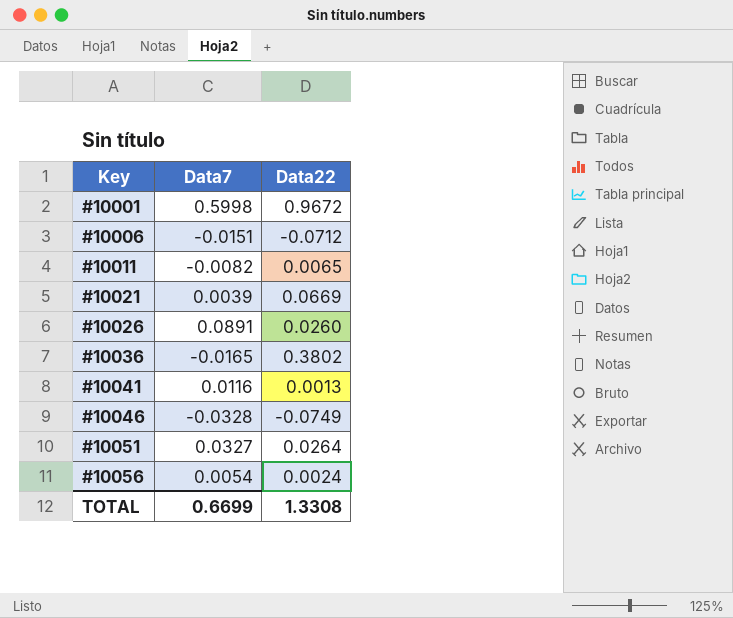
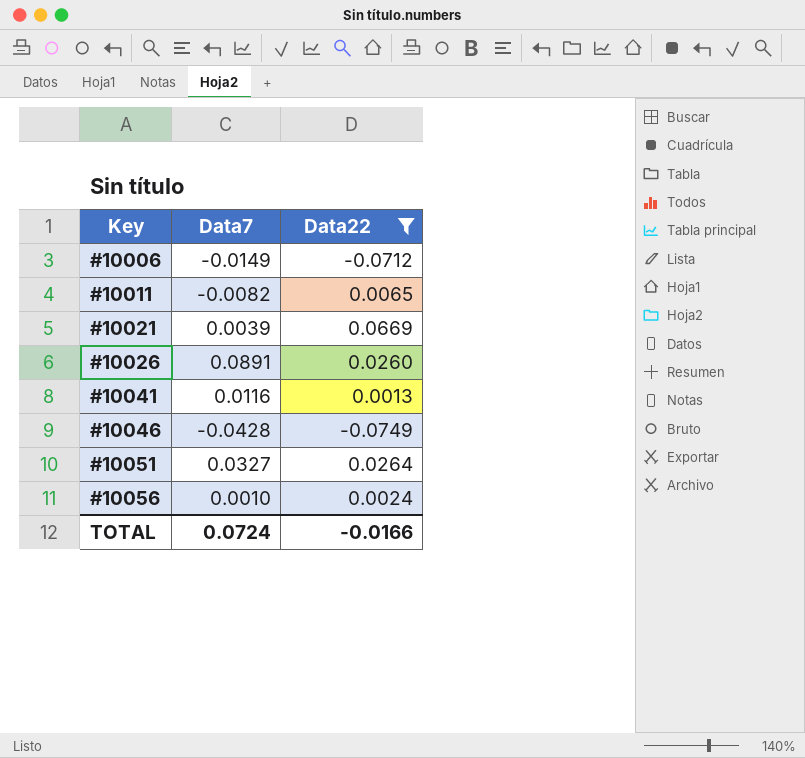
filter: none -> Data22 <= 0.0669
#10006 | Data7: -0.0151 -> -0.0149
#10046 | Data7: -0.0328 -> -0.0428
#10056 | Data7: 0.0054 -> 0.0010
TOTAL | Data7: 0.6699 -> 0.0724
TOTAL | Data22: 1.3308 -> -0.0166

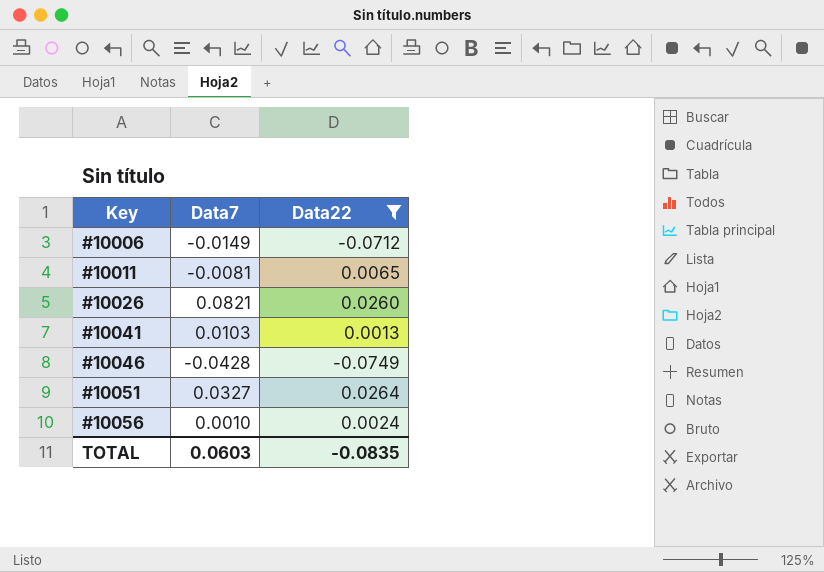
row #10021: 0.0039 | 0.0669 -> none
#10011 | Data7: -0.0082 -> -0.0081
#10026 | Data7: 0.0891 -> 0.0821
#10041 | Data7: 0.0116 -> 0.0103
TOTAL | Data7: 0.0724 -> 0.0603
TOTAL | Data22: -0.0166 -> -0.0835

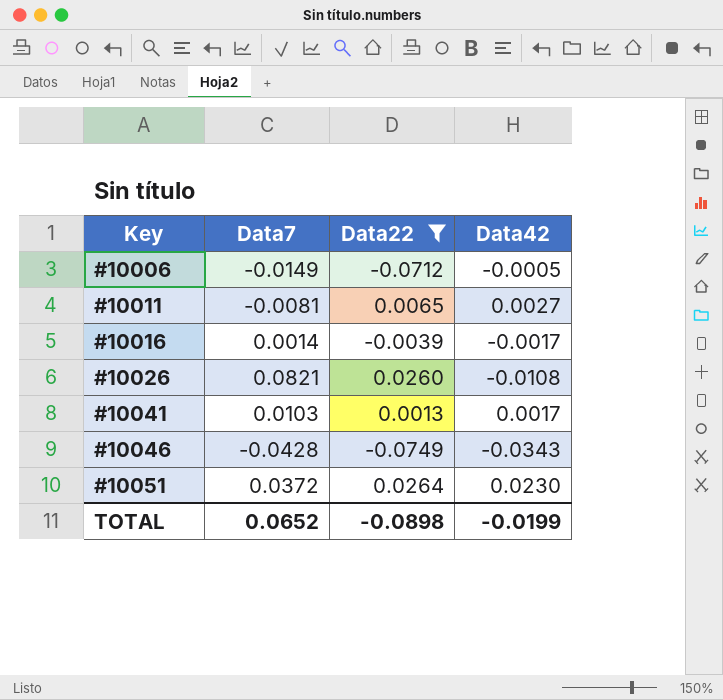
column Data42 | position: none -> 4
row #10056: 0.0010 | 0.0024 -> none
row #10016: none -> 0.0014 | -0.0039 | -0.0017
#10051 | Data7: 0.0327 -> 0.0372
TOTAL | Data7: 0.0603 -> 0.0652
TOTAL | Data22: -0.0835 -> -0.0898

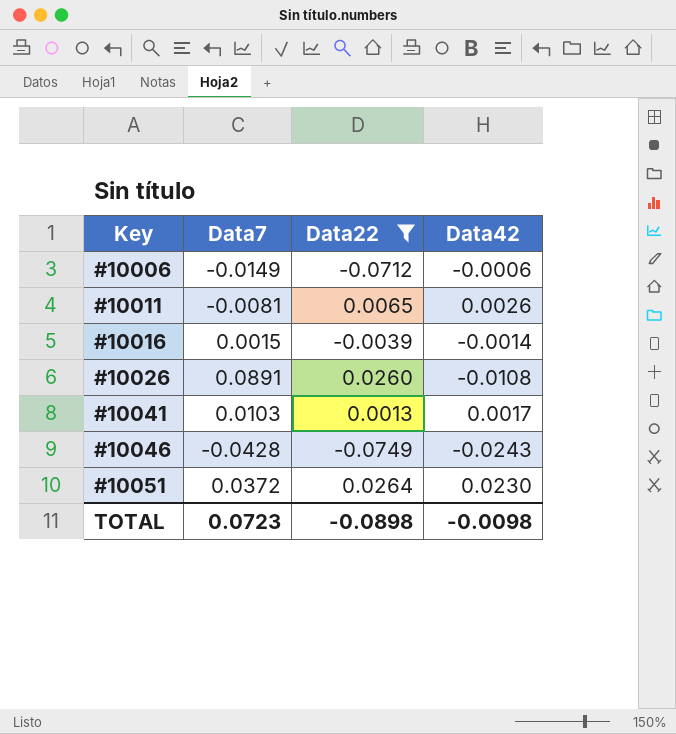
#10006 | Data42: -0.0005 -> -0.0006
#10011 | Data42: 0.0027 -> 0.0026
#10016 | Data7: 0.0014 -> 0.0015
#10016 | Data42: -0.0017 -> -0.0014
#10026 | Data7: 0.0821 -> 0.0891
#10046 | Data42: -0.0343 -> -0.0243
TOTAL | Data7: 0.0652 -> 0.0723
TOTAL | Data42: -0.0199 -> -0.0098

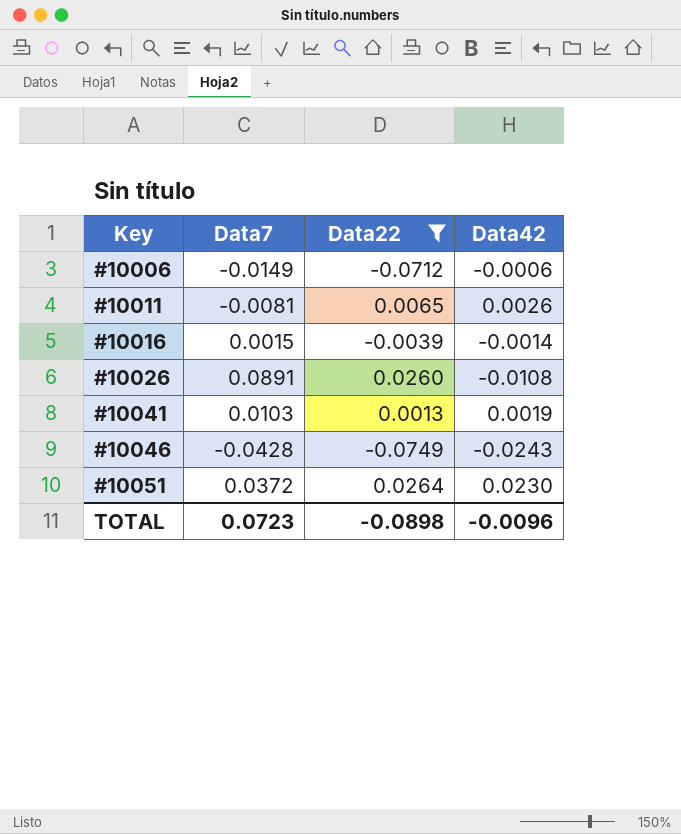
#10041 | Data42: 0.0017 -> 0.0019
TOTAL | Data42: -0.0098 -> -0.0096

